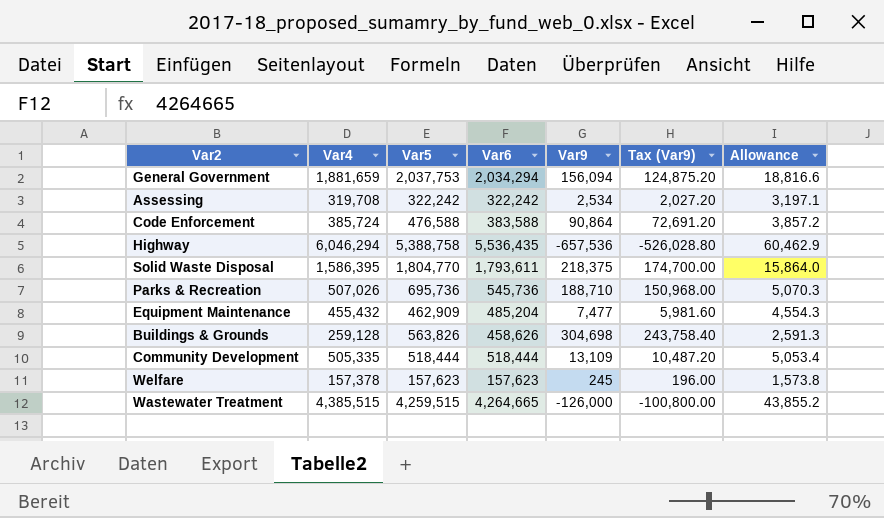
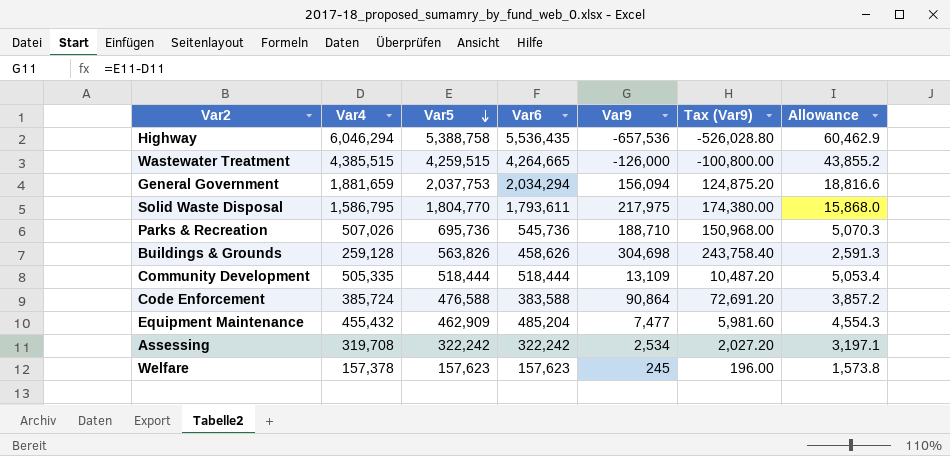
row order: none -> Var5 descending
Solid Waste Disposal | Var4: 1,586,395 -> 1,586,795
Solid Waste Disposal | Var9: 218,375 -> 217,975
Solid Waste Disposal | Tax (Var9): 174,700.00 -> 174,380.00
Solid Waste Disposal | Allowance: 15,864.0 -> 15,868.0

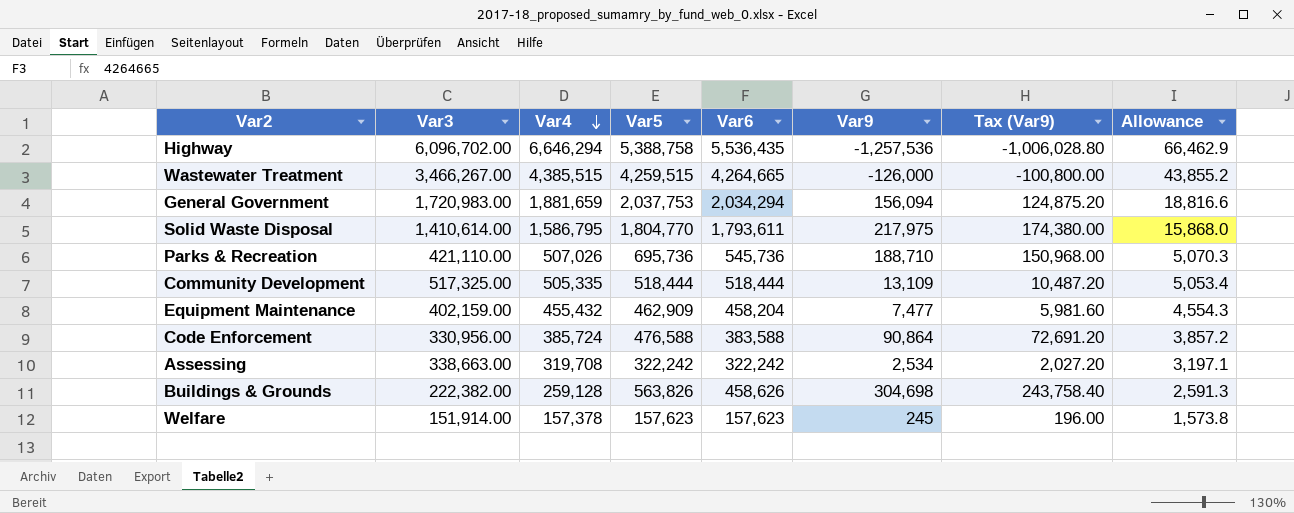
row order: Var5 descending -> Var4 descending
column Var3 | position: none -> 2
Highway | Var4: 6,046,294 -> 6,646,294
Highway | Var9: -657,536 -> -1,257,536
Highway | Tax (Var9): -526,028.80 -> -1,006,028.80
Highway | Allowance: 60,462.9 -> 66,462.9
Equipment Maintenance | Var6: 485,204 -> 458,204

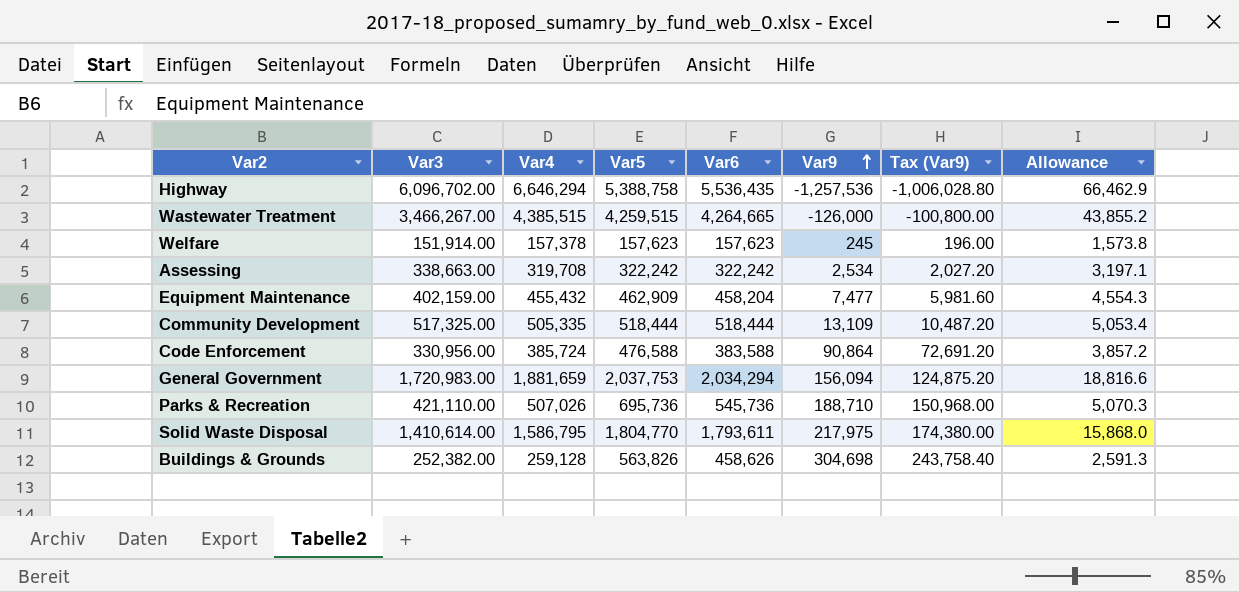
row order: Var4 descending -> Var9 ascending
Buildings & Grounds | Var3: 222,382.00 -> 252,382.00

